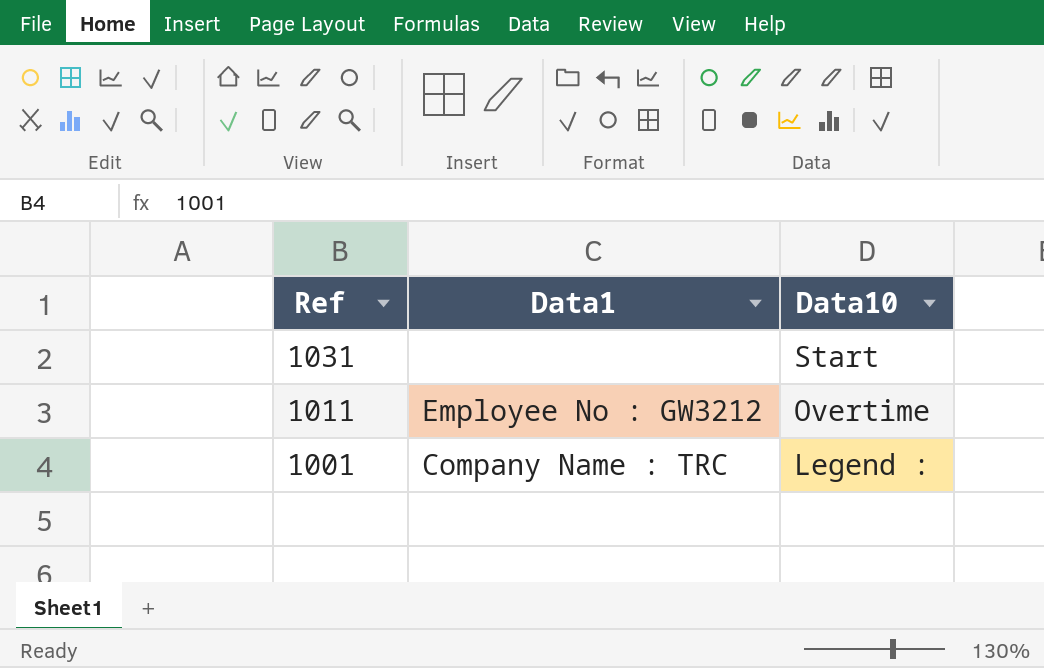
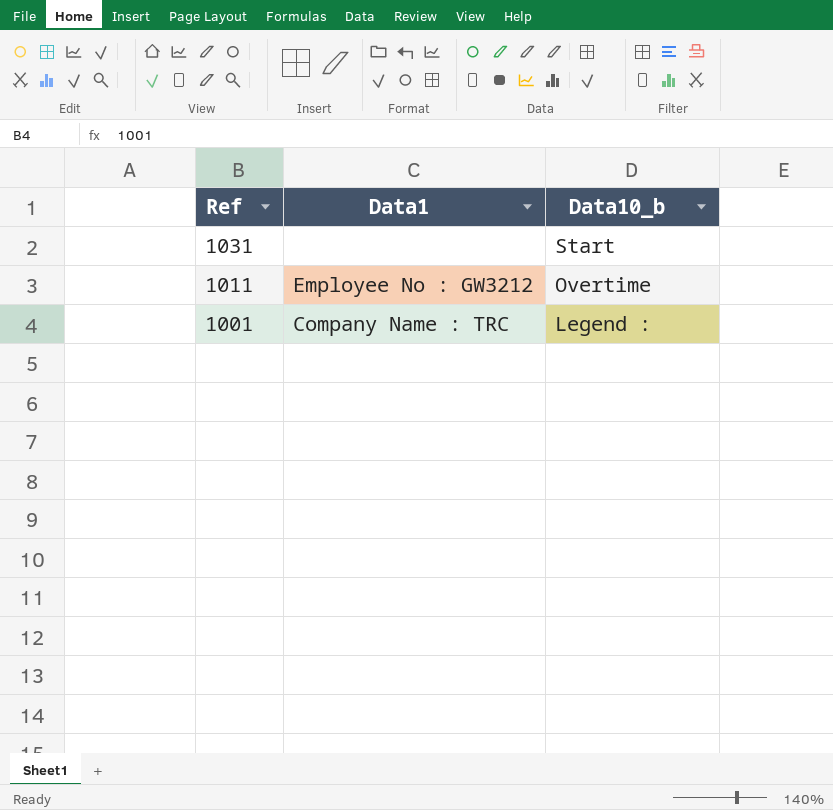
column name: Data10 -> Data10_b

